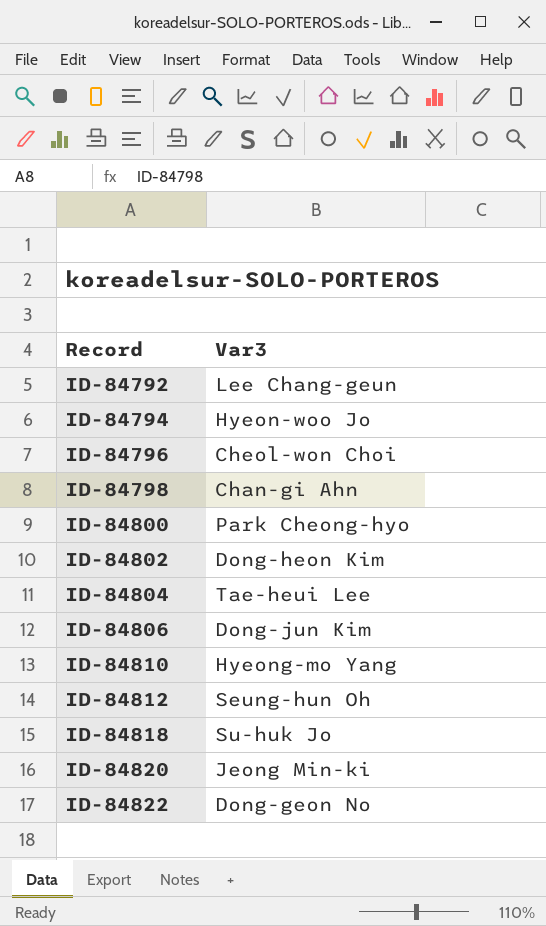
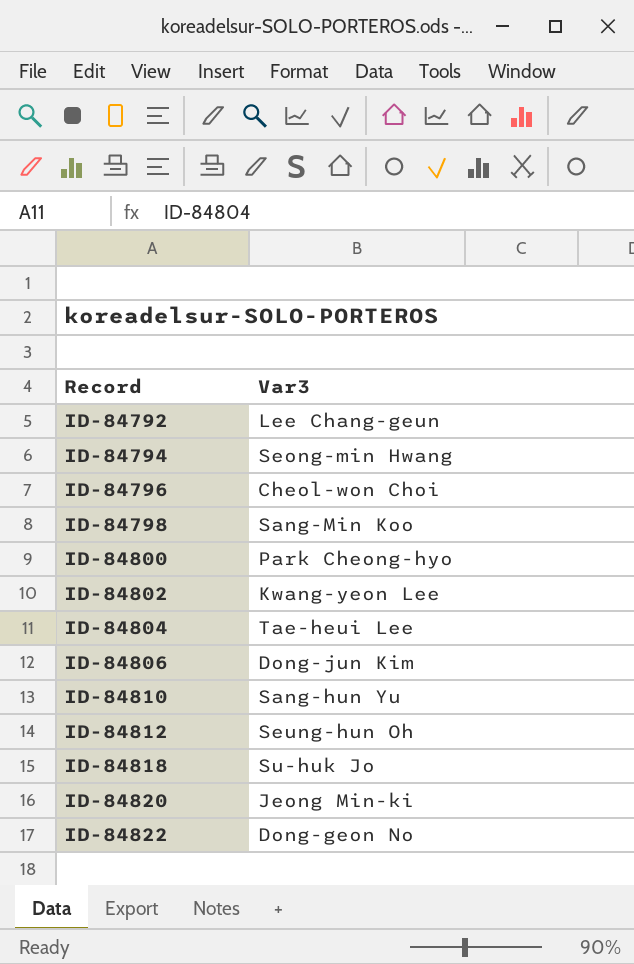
ID-84794 | Var3: Hyeon-woo Jo -> Seong-min Hwang
ID-84798 | Var3: Chan-gi Ahn -> Sang-Min Koo
ID-84802 | Var3: Dong-heon Kim -> Kwang-yeon Lee
ID-84810 | Var3: Hyeong-mo Yang -> Sang-hun Yu

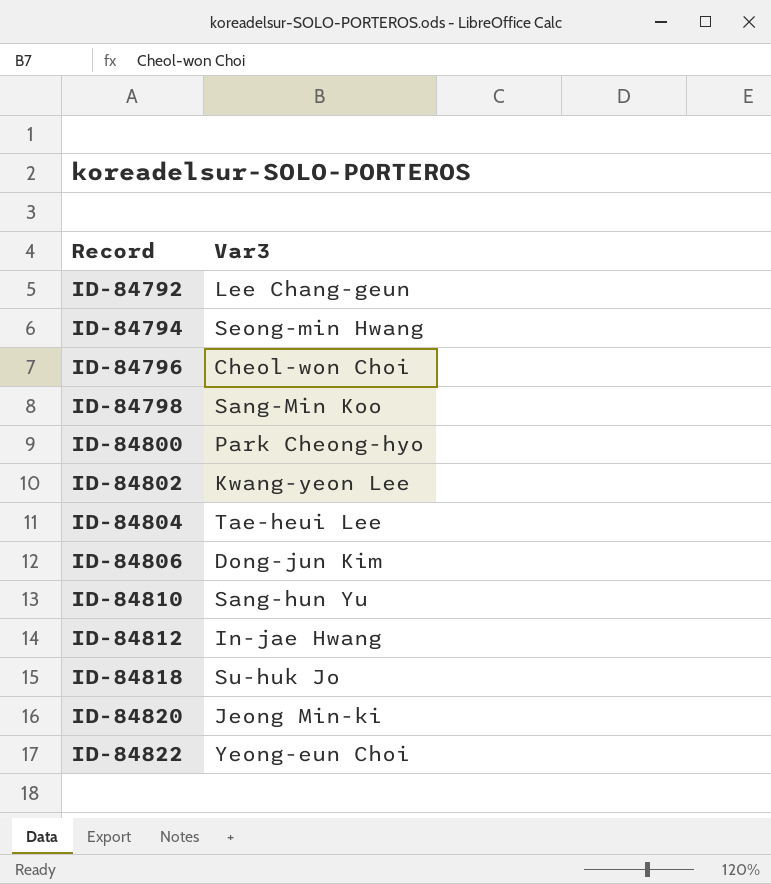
ID-84812 | Var3: Seung-hun Oh -> In-jae Hwang
ID-84822 | Var3: Dong-geon No -> Yeong-eun Choi

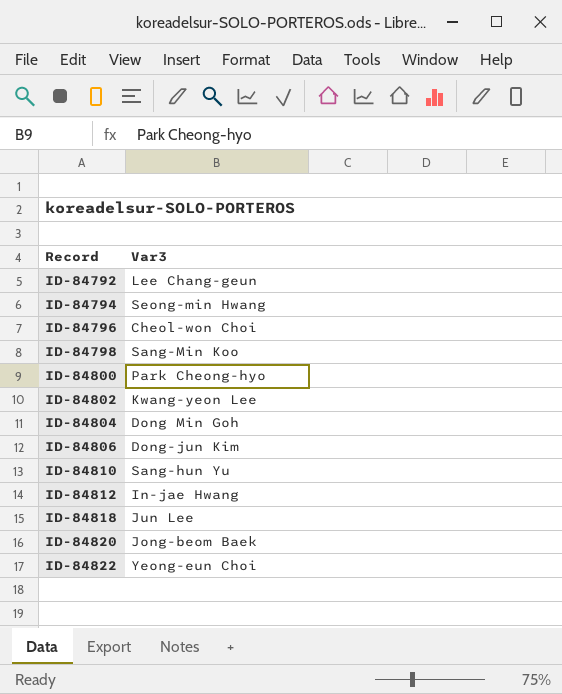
ID-84804 | Var3: Tae-heui Lee -> Dong Min Goh
ID-84818 | Var3: Su-huk Jo -> Jun Lee
ID-84820 | Var3: Jeong Min-ki -> Jong-beom Baek

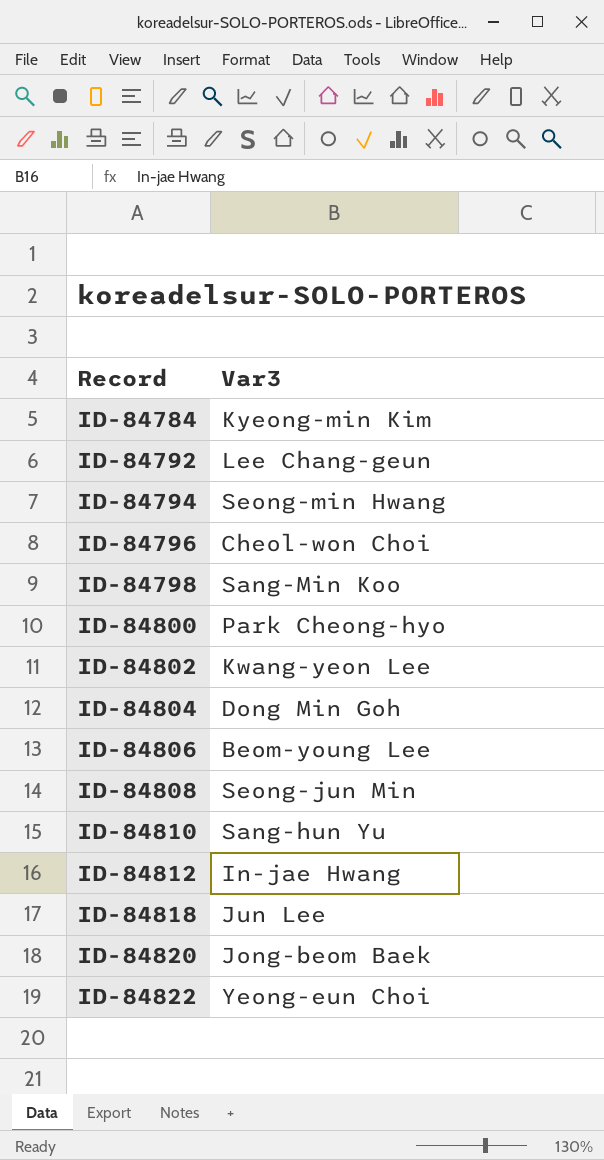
row ID-84784: none -> Kyeong-min Kim
ID-84806 | Var3: Dong-jun Kim -> Beom-young Lee
row ID-84808: none -> Seong-jun Min

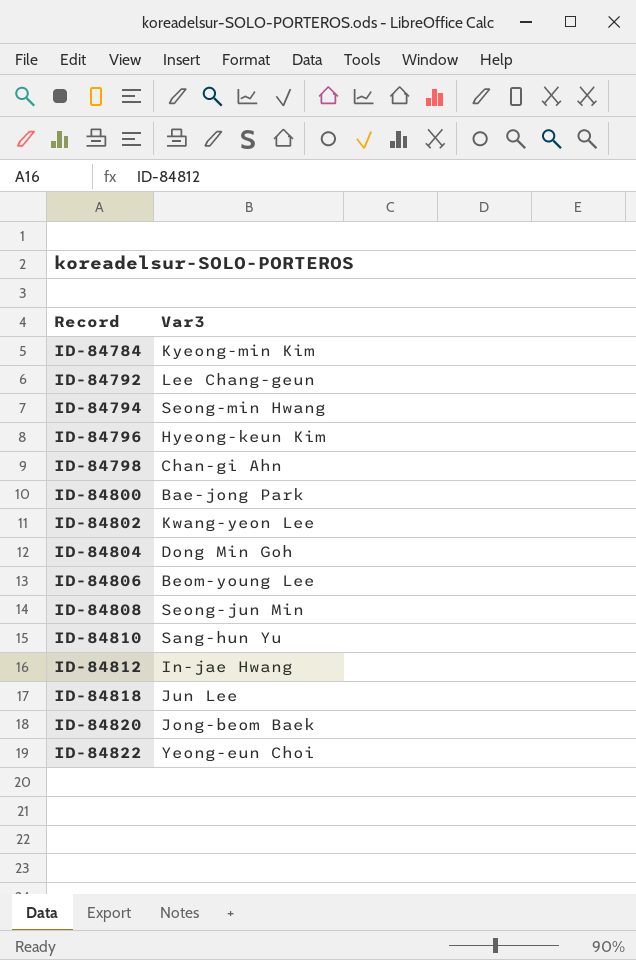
ID-84796 | Var3: Cheol-won Choi -> Hyeong-keun Kim
ID-84798 | Var3: Sang-Min Koo -> Chan-gi Ahn
ID-84800 | Var3: Park Cheong-hyo -> Bae-jong Park

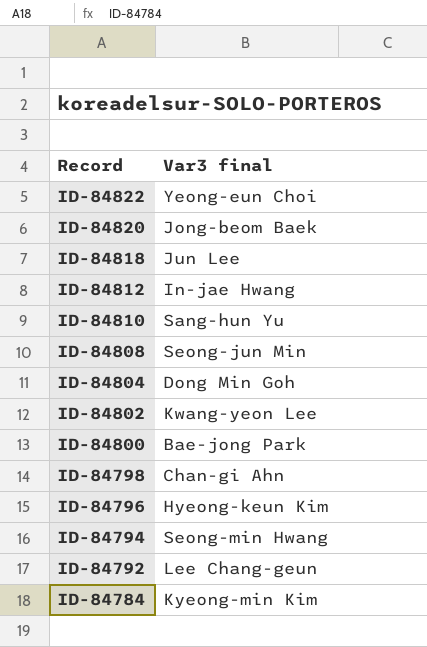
row order: Record ascending -> Record descending
column name: Var3 -> Var3 final
row ID-84806: Beom-young Lee -> none

